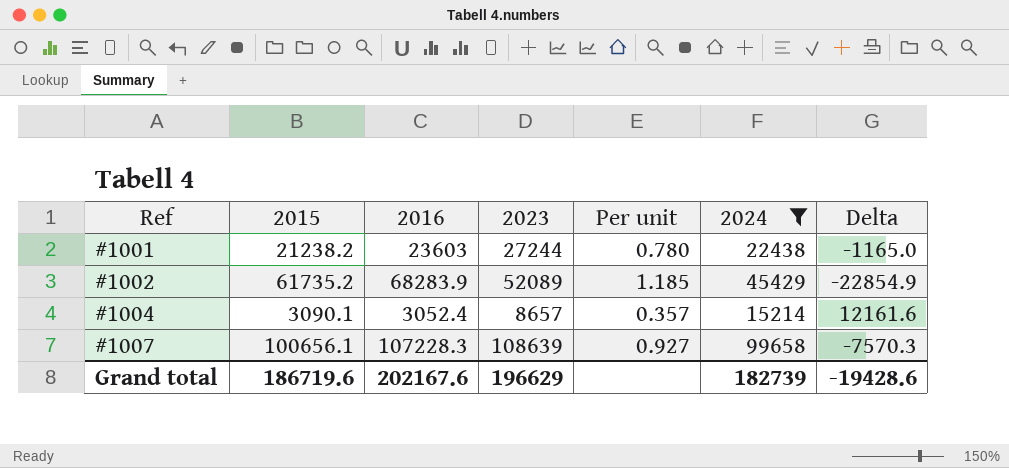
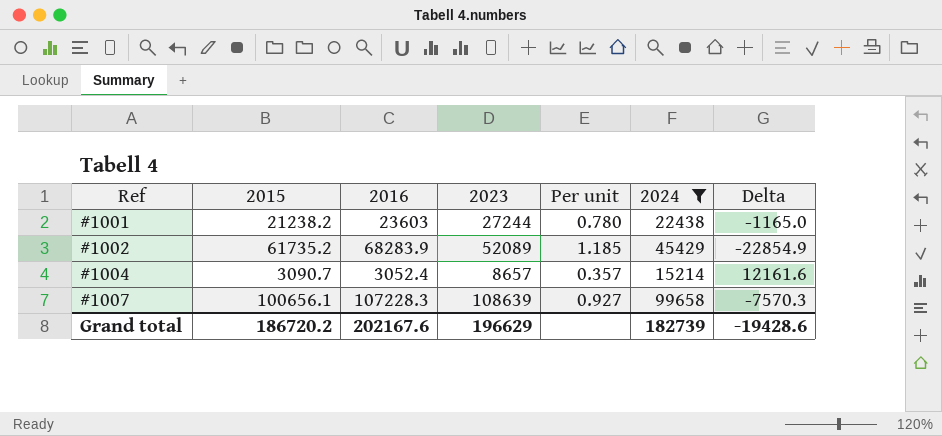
#1004 | 2015: 3090.1 -> 3090.7
Grand total | 2015: 186719.6 -> 186720.2

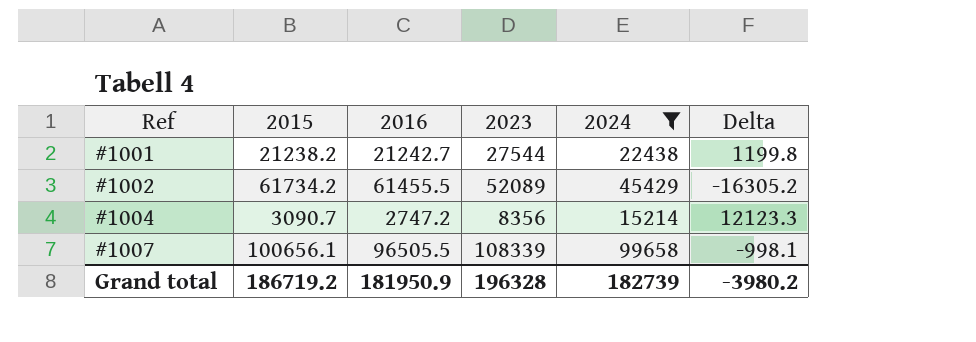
column Per unit | formula: [2015] / [2023] -> none
column Delta | formula: [2024] - [2016] -> [2024] - [2015]
#1001 | 2016: 23603 -> 21242.7
#1001 | 2023: 27244 -> 27544
#1002 | 2015: 61735.2 -> 61734.2
#1002 | 2016: 68283.9 -> 61455.5
#1004 | 2016: 3052.4 -> 2747.2
#1004 | 2023: 8657 -> 8356
#1007 | 2016: 107228.3 -> 96505.5
#1007 | 2023: 108639 -> 108339
Grand total | 2015: 186720.2 -> 186719.2
Grand total | 2016: 202167.6 -> 181950.9
Grand total | 2023: 196629 -> 196328
Grand total | Delta: -19428.6 -> -3980.2

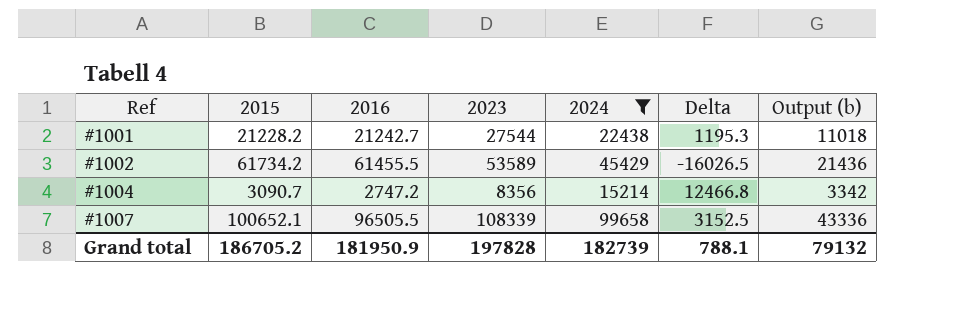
column Delta | formula: [2024] - [2015] -> [2024] - [2016]
column Output (b) | formula: none -> [2023] * 0.4
#1001 | 2015: 21238.2 -> 21228.2
#1002 | 2023: 52089 -> 53589
#1007 | 2015: 100656.1 -> 100652.1
Grand total | 2015: 186719.2 -> 186705.2
Grand total | 2023: 196328 -> 197828
Grand total | Delta: -3980.2 -> 788.1

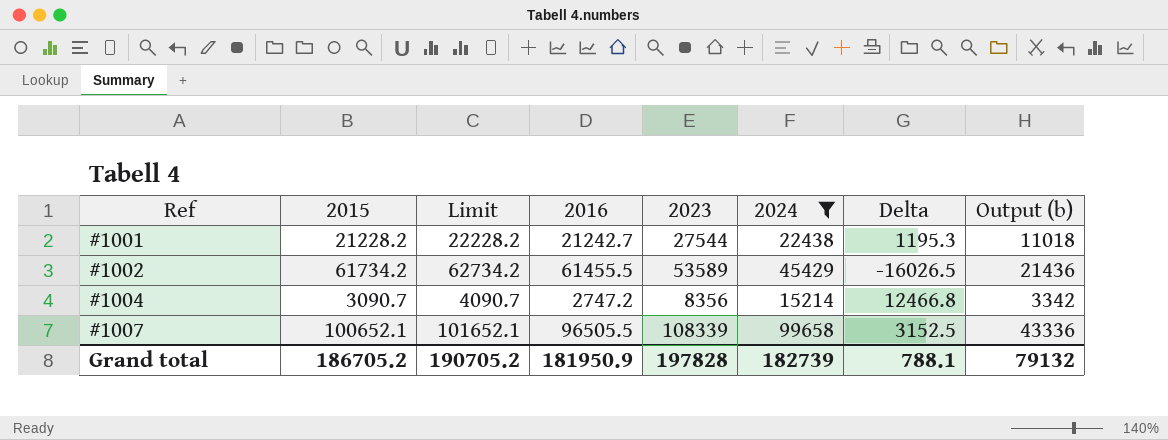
column Limit | formula: none -> [2015] + 1000

